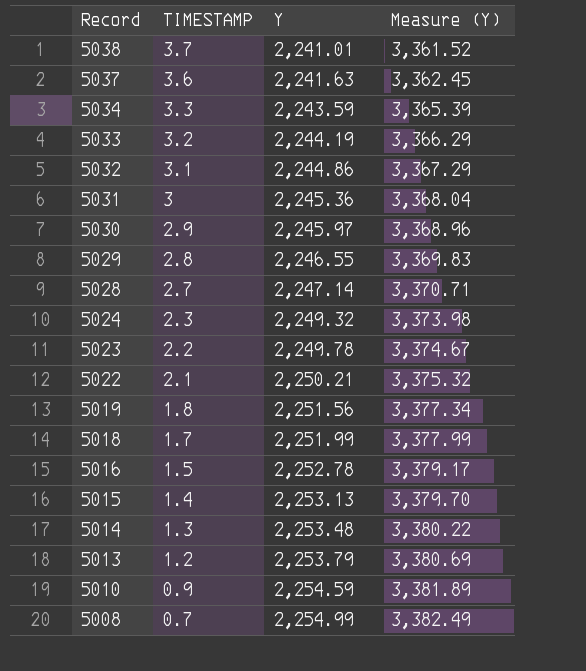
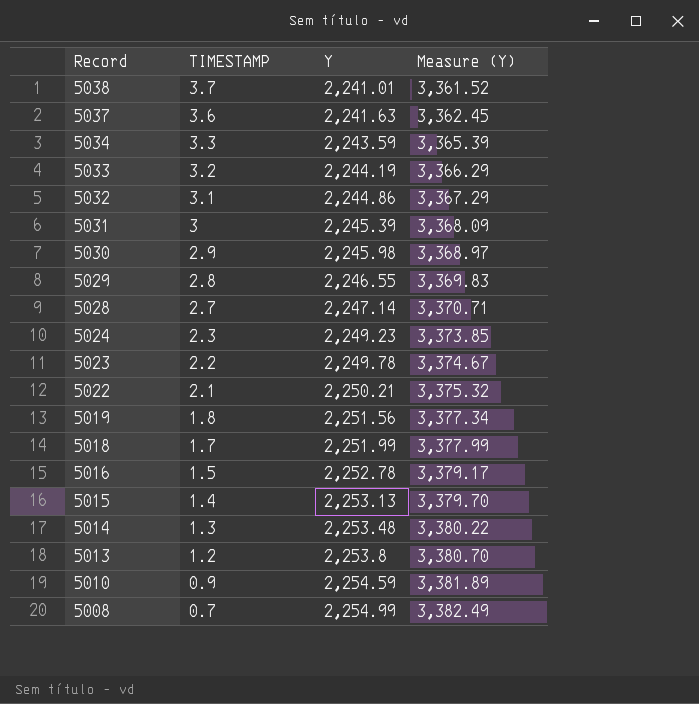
5031 | Y: 2,245.36 -> 2,245.39
5031 | Measure (Y): 3,368.04 -> 3,368.09
5030 | Y: 2,245.97 -> 2,245.98
5030 | Measure (Y): 3,368.96 -> 3,368.97
5024 | Y: 2,249.32 -> 2,249.23
5024 | Measure (Y): 3,373.98 -> 3,373.85
5013 | Y: 2,253.79 -> 2,253.8
5013 | Measure (Y): 3,380.69 -> 3,380.70

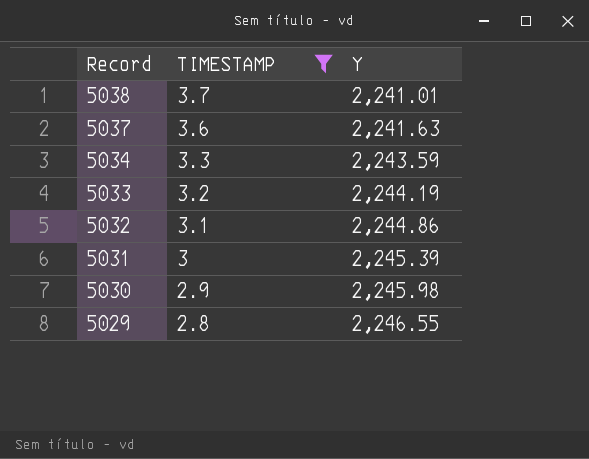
filter: none -> TIMESTAMP >= 2.8
column Measure (Y) | formula: [Y] * 1.5 -> none

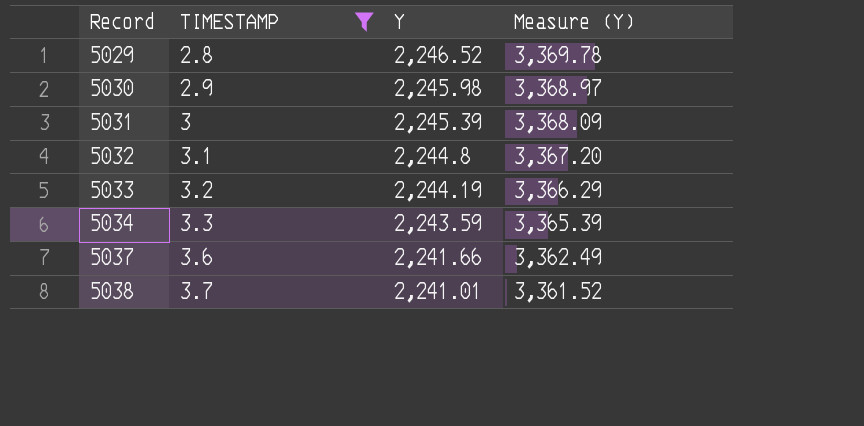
row order: Record descending -> Record ascending
column Measure (Y) | formula: none -> [Y] * 1.5
5029 | Y: 2,246.55 -> 2,246.52
5032 | Y: 2,244.86 -> 2,244.8
5037 | Y: 2,241.63 -> 2,241.66

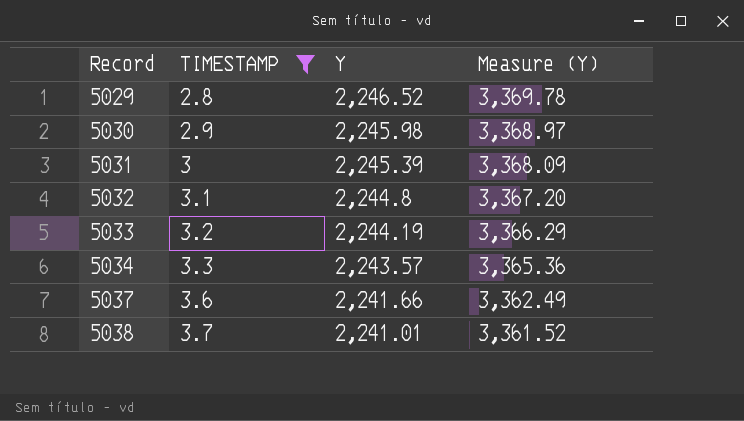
5034 | Y: 2,243.59 -> 2,243.57
5034 | Measure (Y): 3,365.39 -> 3,365.36

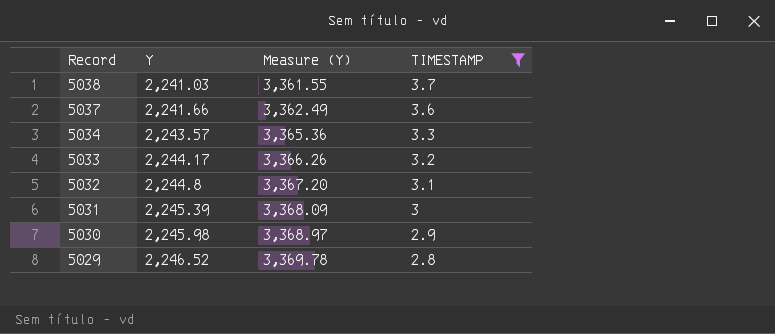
row order: Record ascending -> Record descending
column TIMESTAMP | position: 2 -> 4
5038 | Y: 2,241.01 -> 2,241.03
5038 | Measure (Y): 3,361.52 -> 3,361.55
5033 | Y: 2,244.19 -> 2,244.17
5033 | Measure (Y): 3,366.29 -> 3,366.26

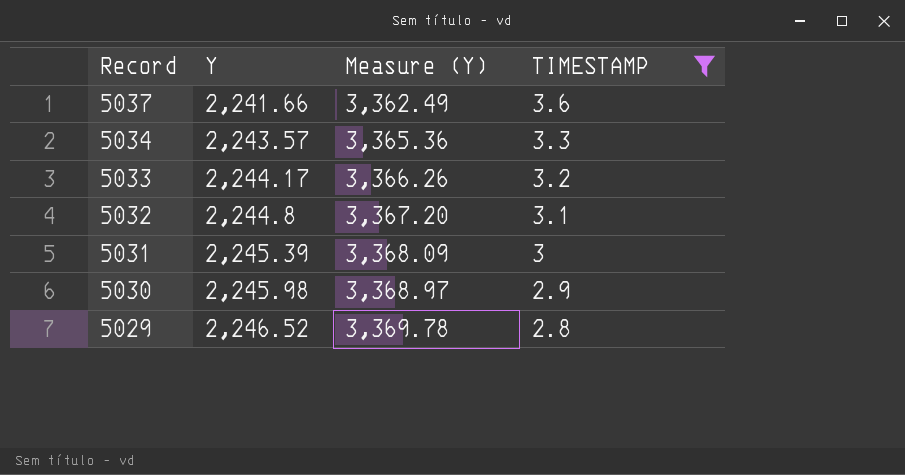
row 5038: 2,241.03 | 3,361.55 | 3.7 -> none

